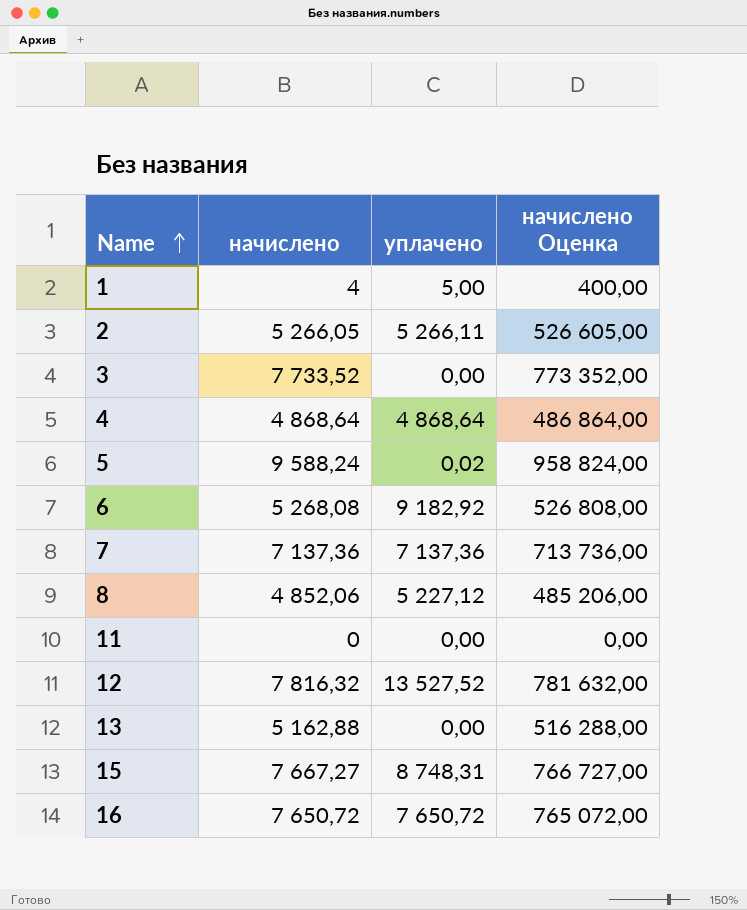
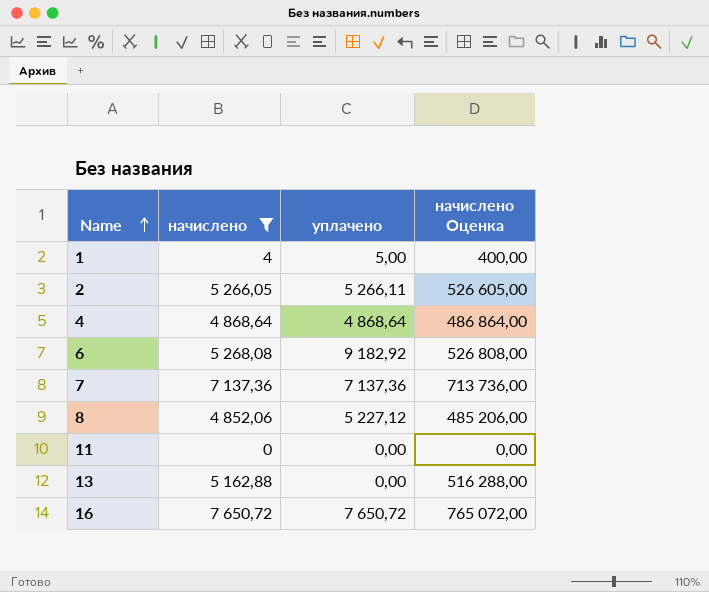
filter: none -> начислено <= 7 650,72

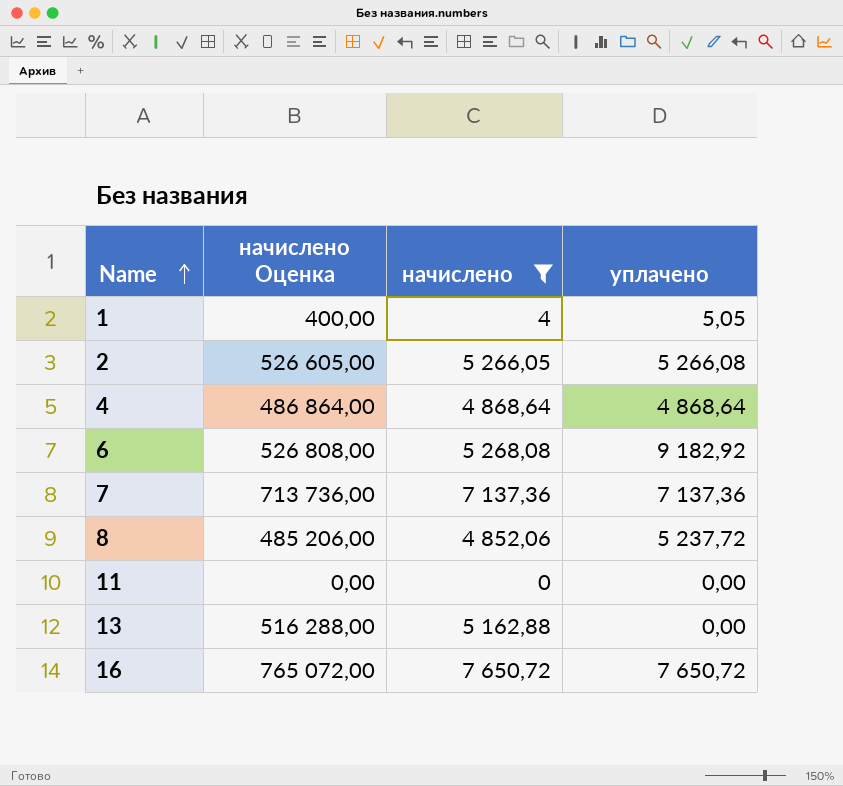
column начислено Оценка | position: 4 -> 2
1 | уплачено: 5,00 -> 5,05
2 | уплачено: 5 266,11 -> 5 266,08
8 | уплачено: 5 227,12 -> 5 237,72

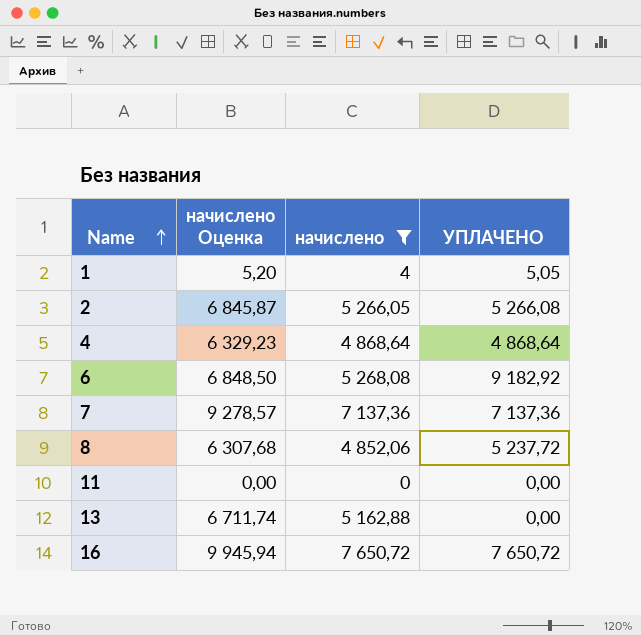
column начислено Оценка | formula: [начислено] * 100 -> [начислено] * 1,3
column name: уплачено -> УПЛАЧЕНО

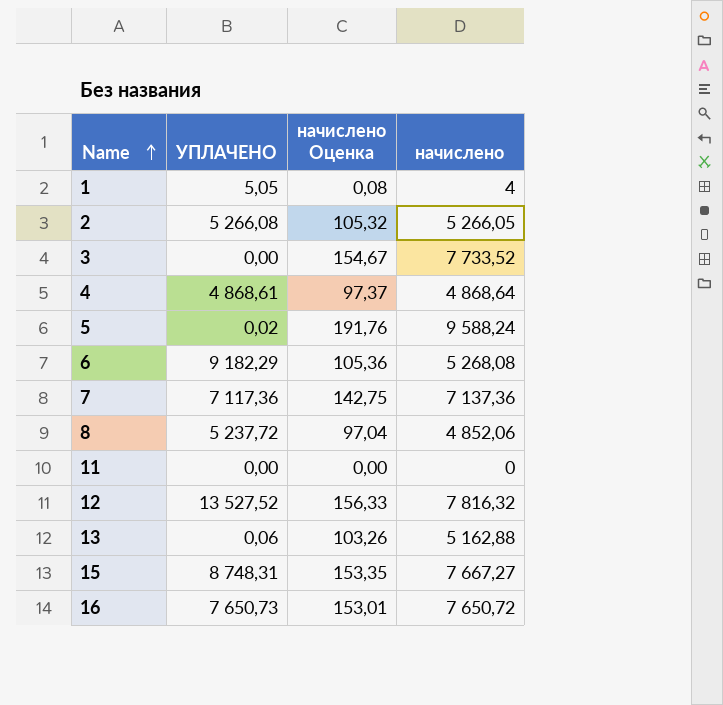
filter: начислено <= 7 650,72 -> none
column УПЛАЧЕНО | position: 4 -> 2
column начислено Оценка | formula: [начислено] * 1,3 -> [начислено] * 0,02
4 | УПЛАЧЕНО: 4 868,64 -> 4 868,61
6 | УПЛАЧЕНО: 9 182,92 -> 9 182,29
7 | УПЛАЧЕНО: 7 137,36 -> 7 117,36
13 | УПЛАЧЕНО: 0,00 -> 0,06
16 | УПЛАЧЕНО: 7 650,72 -> 7 650,73

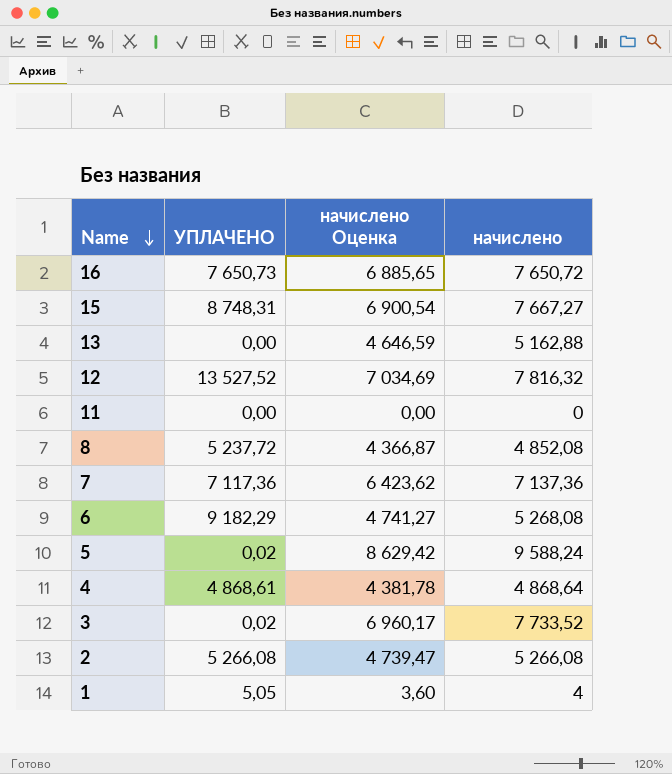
row order: Name ascending -> Name descending
column начислено Оценка | formula: [начислено] * 0,02 -> [начислено] * 0,9
13 | УПЛАЧЕНО: 0,06 -> 0,00
8 | начислено: 4 852,06 -> 4 852,08
3 | УПЛАЧЕНО: 0,00 -> 0,02
2 | начислено: 5 266,05 -> 5 266,08

